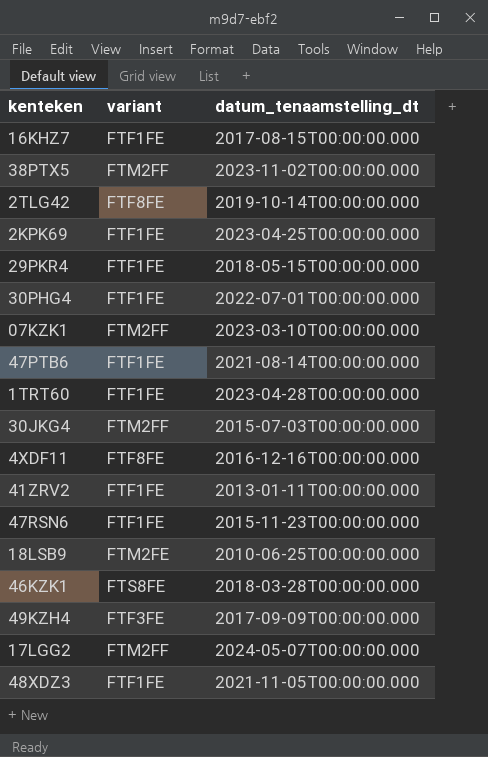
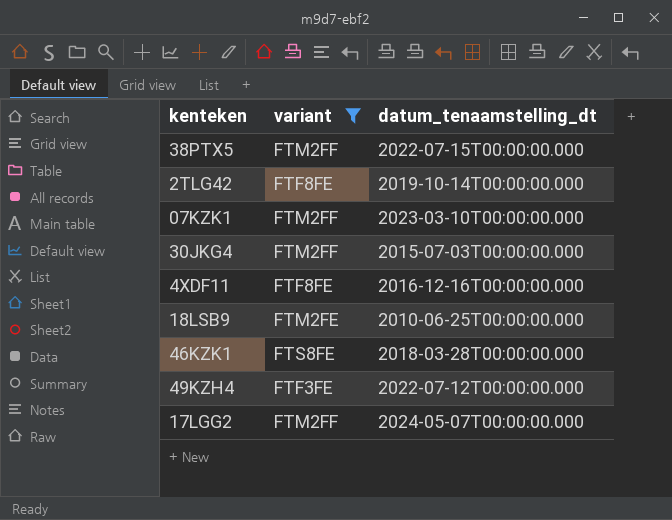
filter: none -> variant != FTF1FE
38PTX5 | datum_tenaamstelling_dt: 2023-11-02T00:00:00.000 -> 2022-07-15T00:00:00.000
49KZH4 | datum_tenaamstelling_dt: 2017-09-09T00:00:00.000 -> 2022-07-12T00:00:00.000

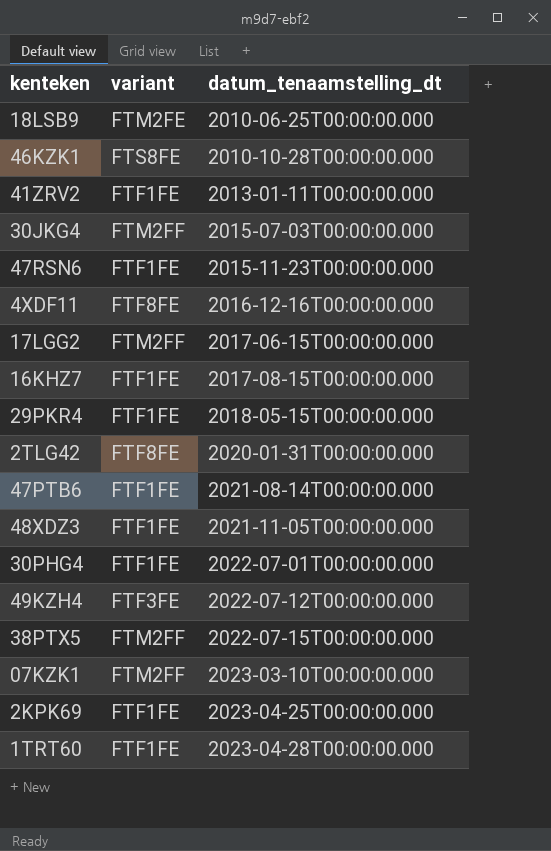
filter: variant != FTF1FE -> none
row order: none -> datum_tenaamstelling_dt ascending
46KZK1 | datum_tenaamstelling_dt: 2018-03-28T00:00:00.000 -> 2010-10-28T00:00:00.000
17LGG2 | datum_tenaamstelling_dt: 2024-05-07T00:00:00.000 -> 2017-06-15T00:00:00.000
2TLG42 | datum_tenaamstelling_dt: 2019-10-14T00:00:00.000 -> 2020-01-31T00:00:00.000

